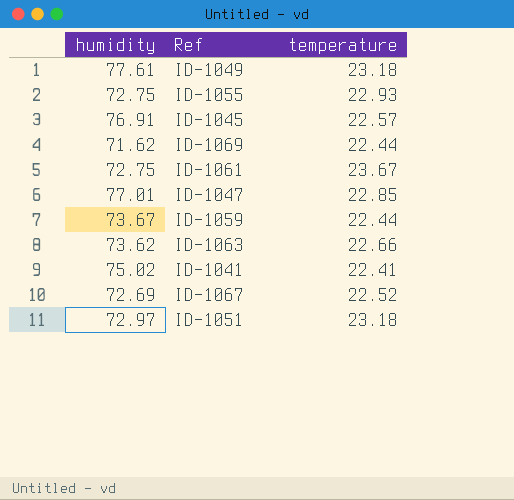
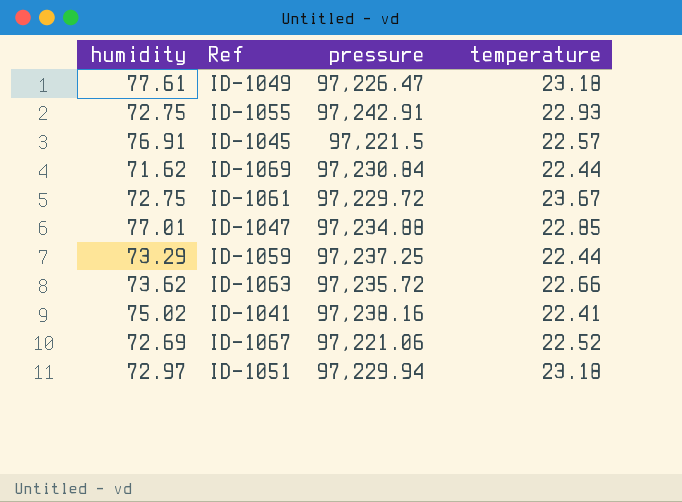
column pressure | position: none -> 3
ID-1059 | humidity: 73.67 -> 73.29

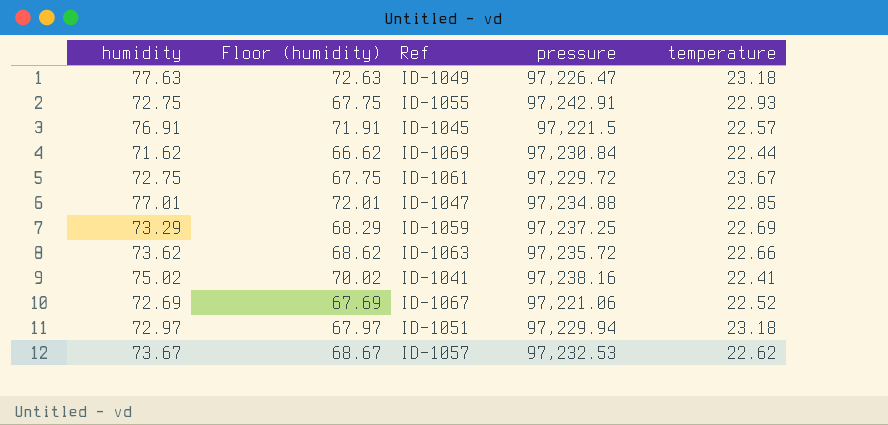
column Floor (humidity) | formula: none -> [humidity] - 5
ID-1049 | humidity: 77.61 -> 77.63
ID-1059 | temperature: 22.44 -> 22.69
row ID-1057: none -> 73.67 | 68.67 | 97,232.53 | 22.62

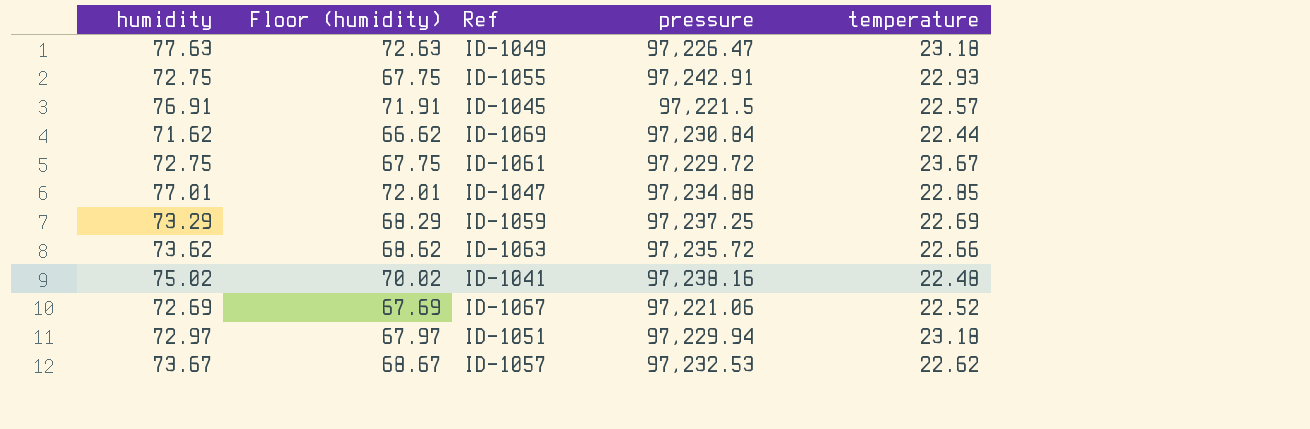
ID-1041 | temperature: 22.41 -> 22.48

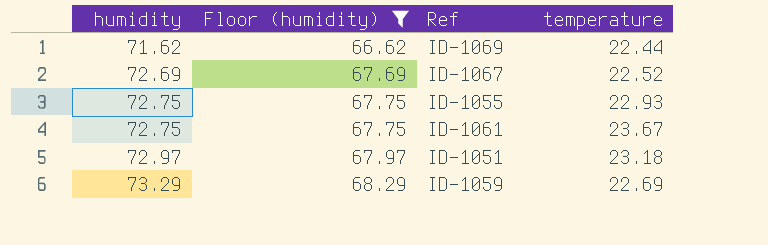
filter: none -> Floor (humidity) <= 68.29
row order: none -> humidity ascending
column pressure | position: 4 -> none

